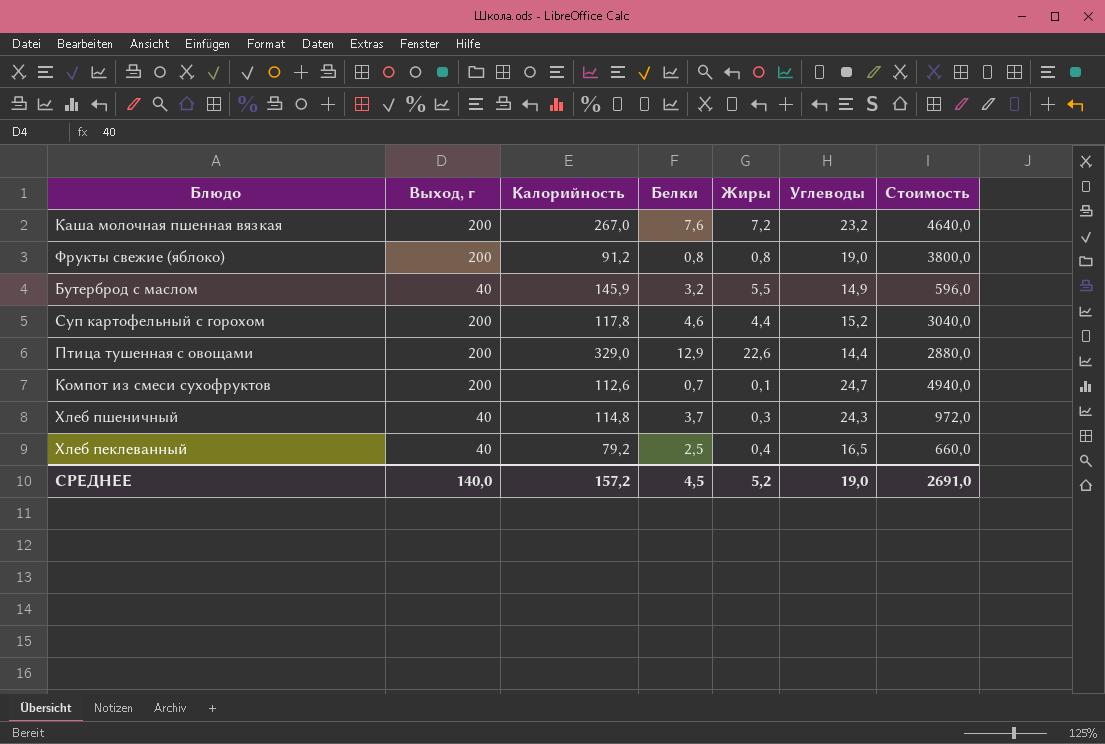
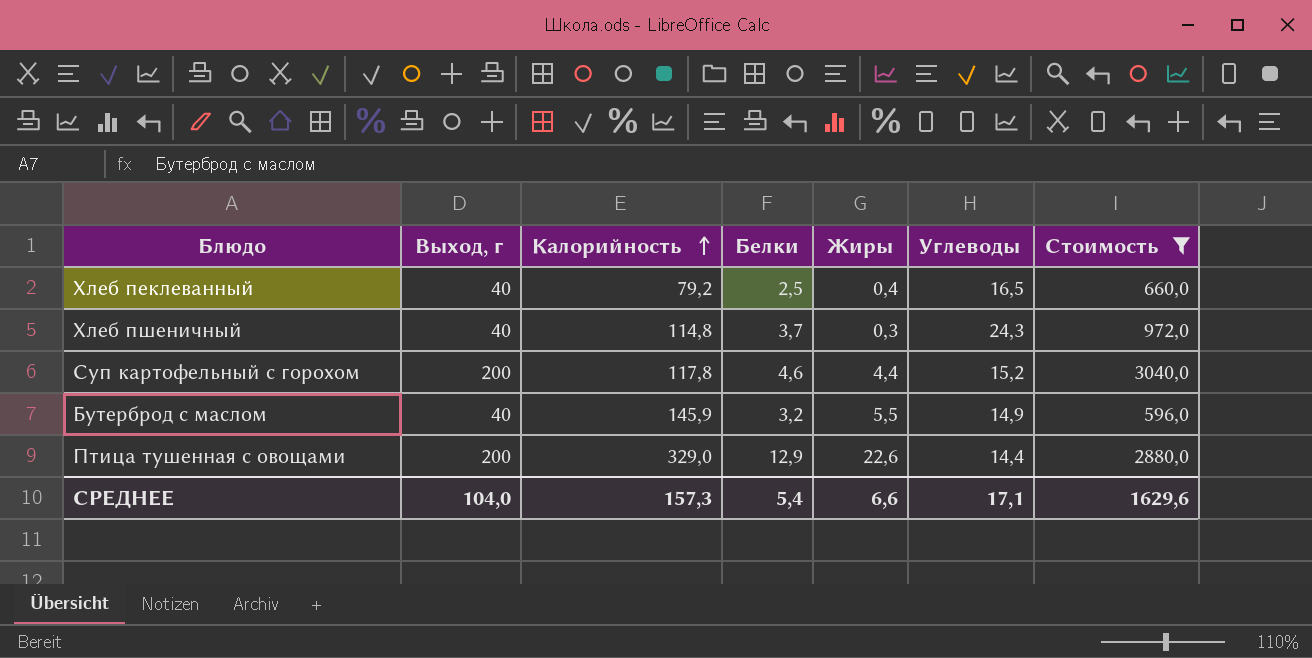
filter: none -> Стоимость <= 3040,0
row order: none -> Калорийность ascending
СРЕДНЕЕ | Выход, г: 140,0 -> 104,0
СРЕДНЕЕ | Калорийность: 157,2 -> 157,3
СРЕДНЕЕ | Белки: 4,5 -> 5,4
СРЕДНЕЕ | Жиры: 5,2 -> 6,6
СРЕДНЕЕ | Углеводы: 19,0 -> 17,1
СРЕДНЕЕ | Стоимость: 2691,0 -> 1629,6

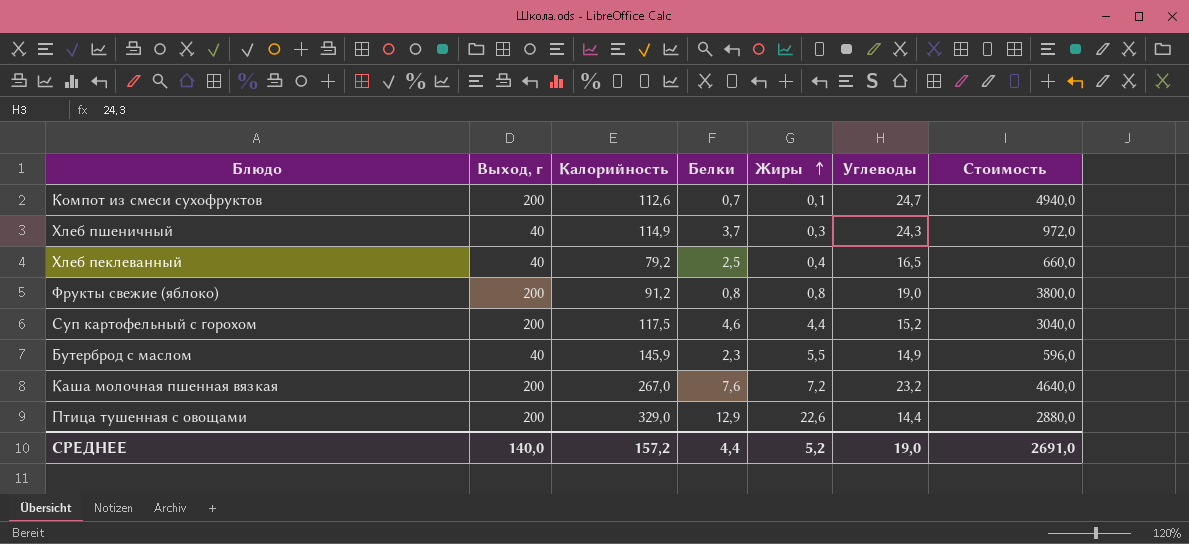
filter: Стоимость <= 3040,0 -> none
row order: Калорийность ascending -> Жиры ascending
Хлеб пшеничный | Калорийность: 114,8 -> 114,9
Суп картофельный с горохом | Калорийность: 117,8 -> 117,5
Бутерброд с маслом | Белки: 3,2 -> 2,3
СРЕДНЕЕ | Выход, г: 104,0 -> 140,0
СРЕДНЕЕ | Калорийность: 157,3 -> 157,2
СРЕДНЕЕ | Белки: 5,4 -> 4,4
СРЕДНЕЕ | Жиры: 6,6 -> 5,2
СРЕДНЕЕ | Углеводы: 17,1 -> 19,0
СРЕДНЕЕ | Стоимость: 1629,6 -> 2691,0

